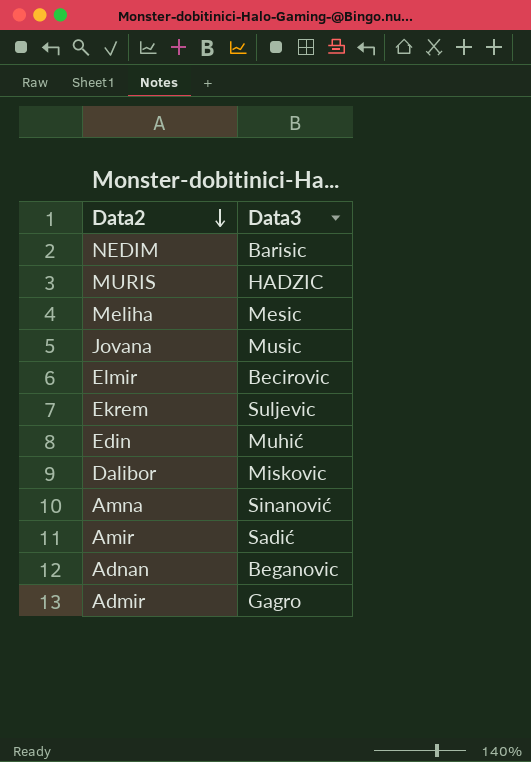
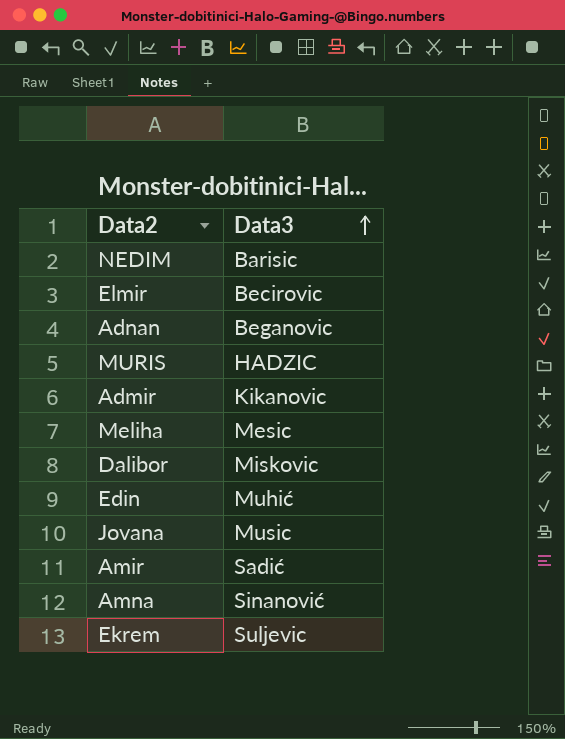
row order: Data2 descending -> Data3 ascending
Admir | Data3: Gagro -> Kikanovic

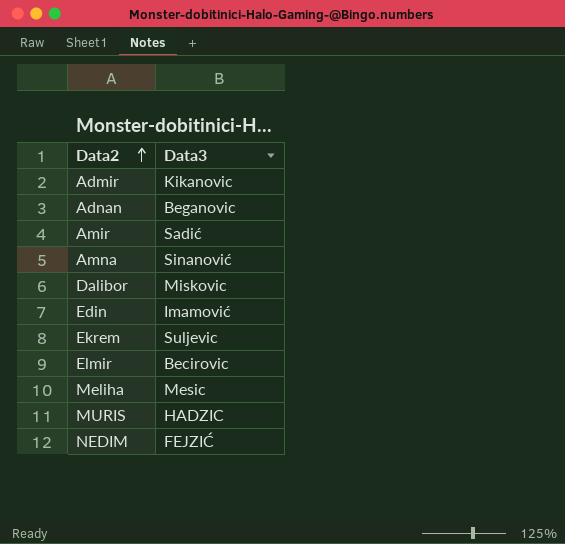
row order: Data3 ascending -> Data2 ascending
row Jovana: Music -> none
Edin | Data3: Muhić -> Imamović
NEDIM | Data3: Barisic -> FEJZIĆ

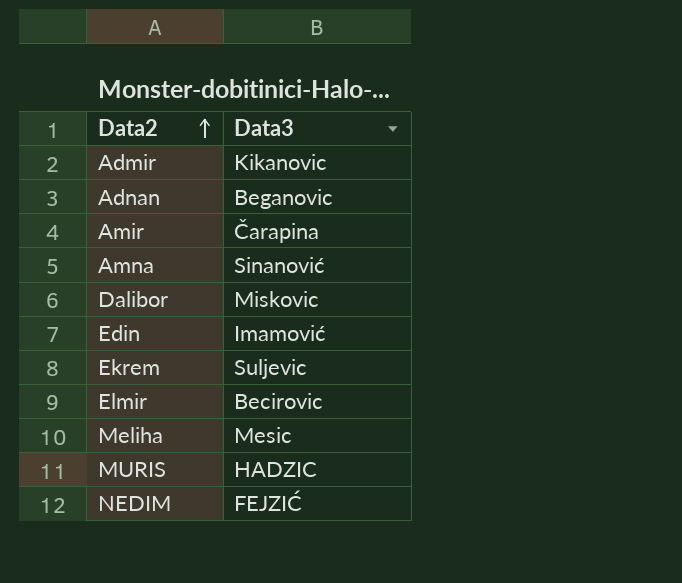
Amir | Data3: Sadić -> Čarapina

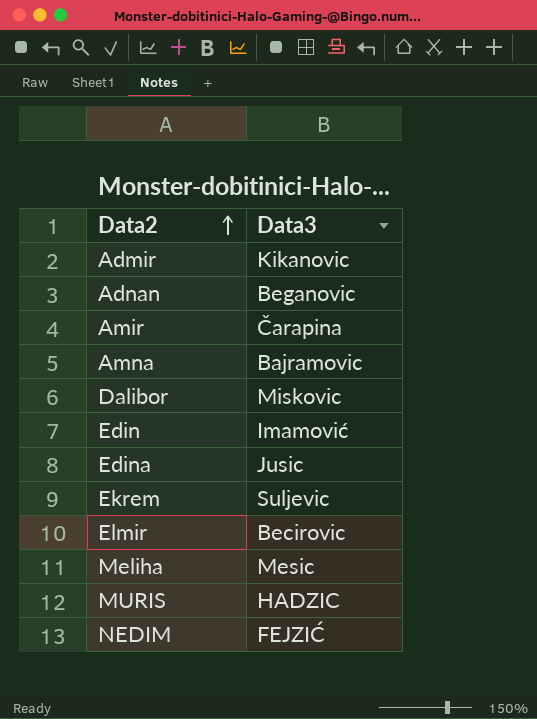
Amna | Data3: Sinanović -> Bajramovic
row Edina: none -> Jusic

